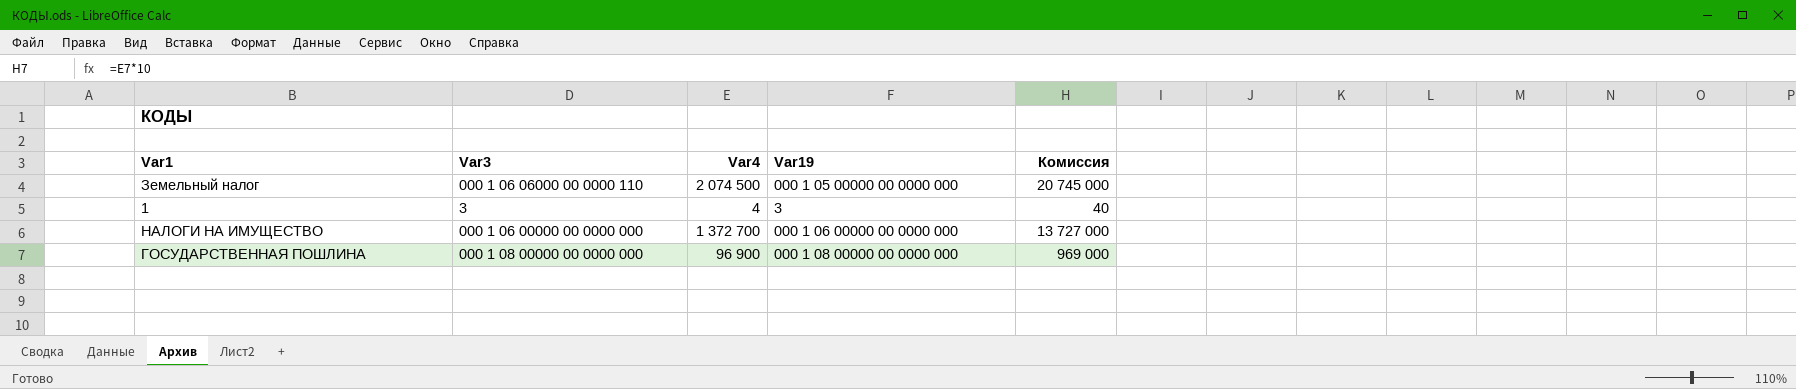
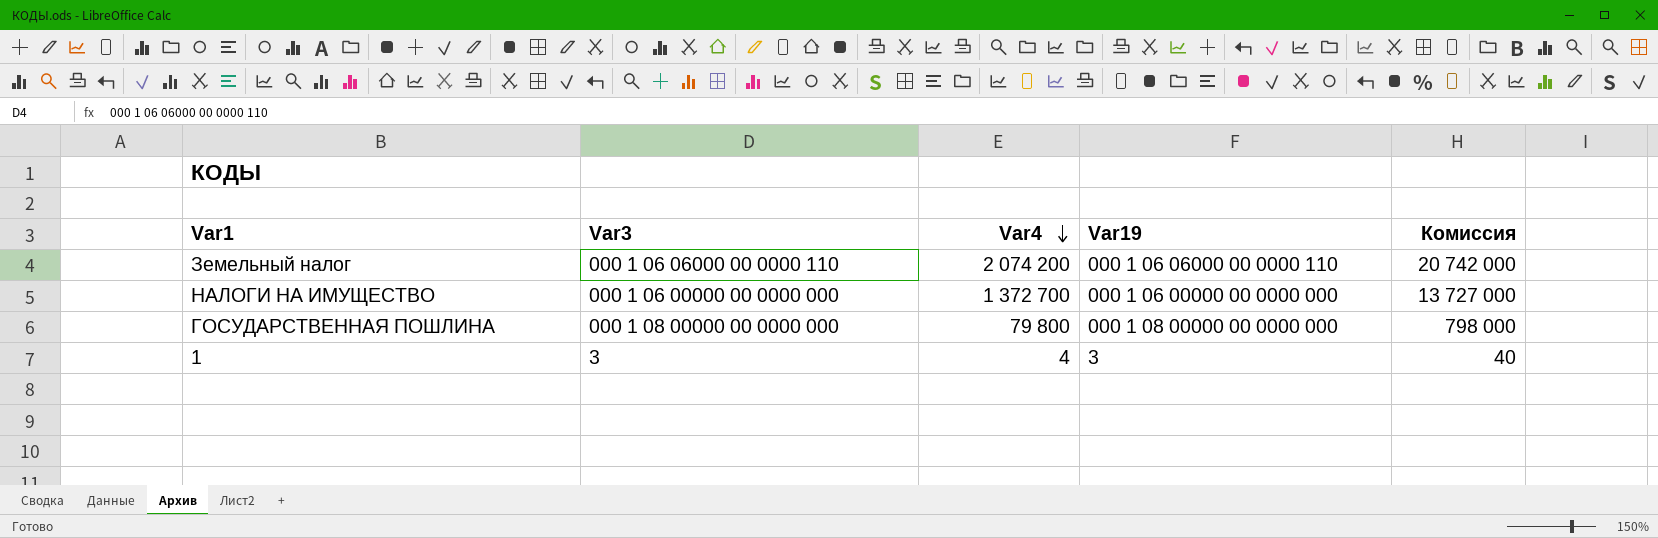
row order: none -> Var4 descending
Земельный налог | Var4: 2 074 500 -> 2 074 200
Земельный налог | Var19: 000 1 05 00000 00 0000 000 -> 000 1 06 06000 00 0000 110
Земельный налог | Комиссия: 20 745 000 -> 20 742 000
ГОСУДАРСТВЕННАЯ ПОШЛИНА | Var4: 96 900 -> 79 800
ГОСУДАРСТВЕННАЯ ПОШЛИНА | Комиссия: 969 000 -> 798 000

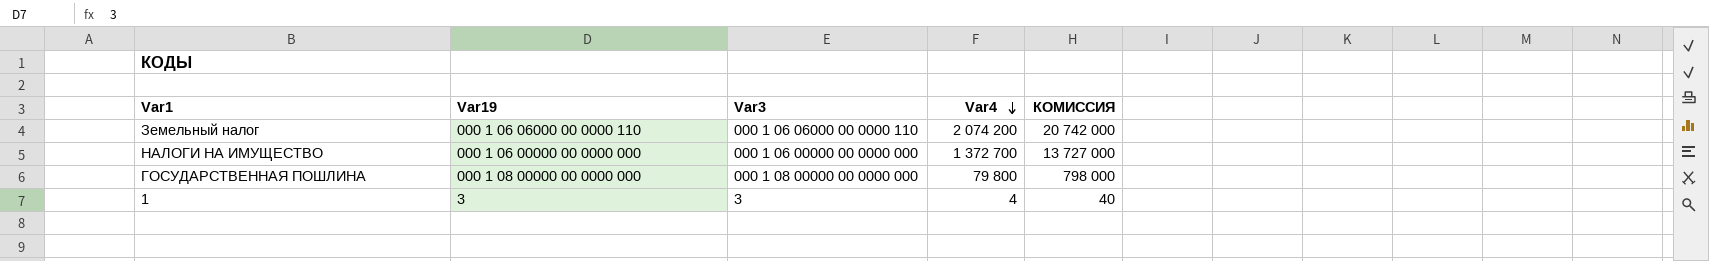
column Var19 | position: 4 -> 2
column name: Комиссия -> КОМИССИЯ

